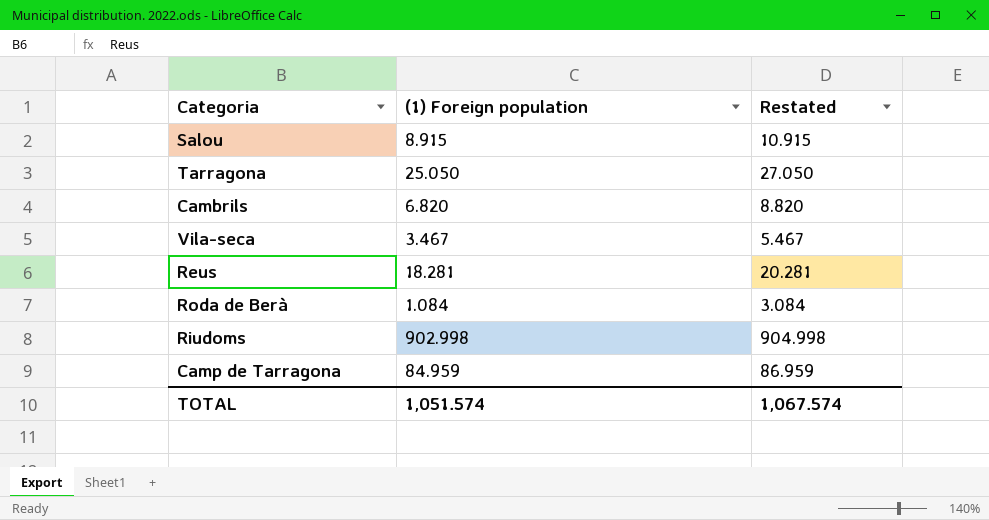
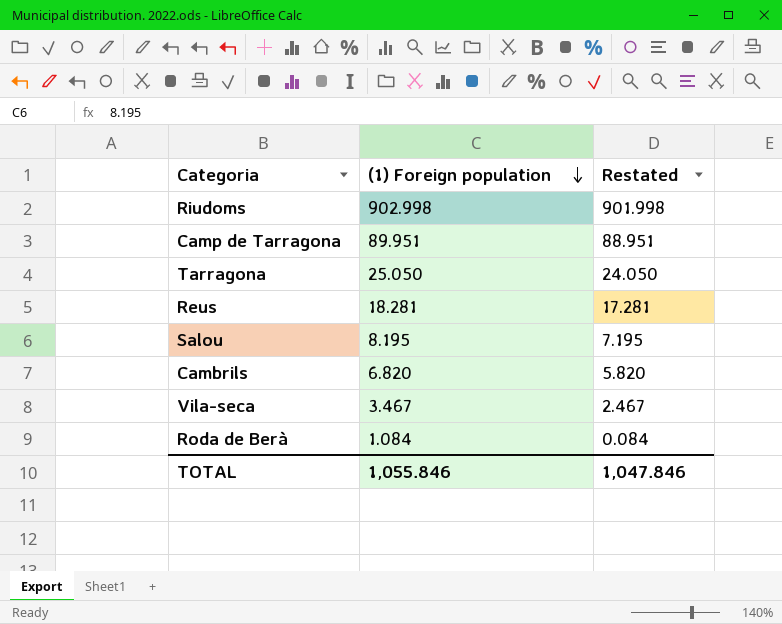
row order: none -> (1) Foreign population descending
column Restated | formula: [(1) Foreign population] + 2 -> [(1) Foreign population] - 1
Camp de Tarragona | (1) Foreign population: 84.959 -> 89.951
Salou | (1) Foreign population: 8.915 -> 8.195
TOTAL | (1) Foreign population: 1,051.574 -> 1,055.846
TOTAL | Restated: 1,067.574 -> 1,047.846

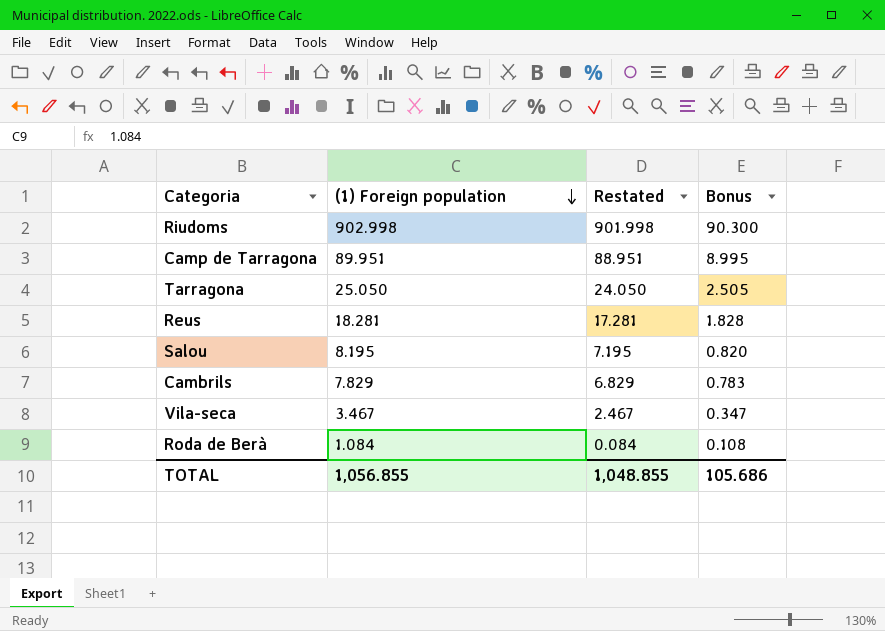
column Bonus | formula: none -> [(1) Foreign population] * 0.1
Cambrils | (1) Foreign population: 6.820 -> 7.829
Cambrils | Restated: 5.820 -> 6.829
TOTAL | (1) Foreign population: 1,055.846 -> 1,056.855
TOTAL | Restated: 1,047.846 -> 1,048.855

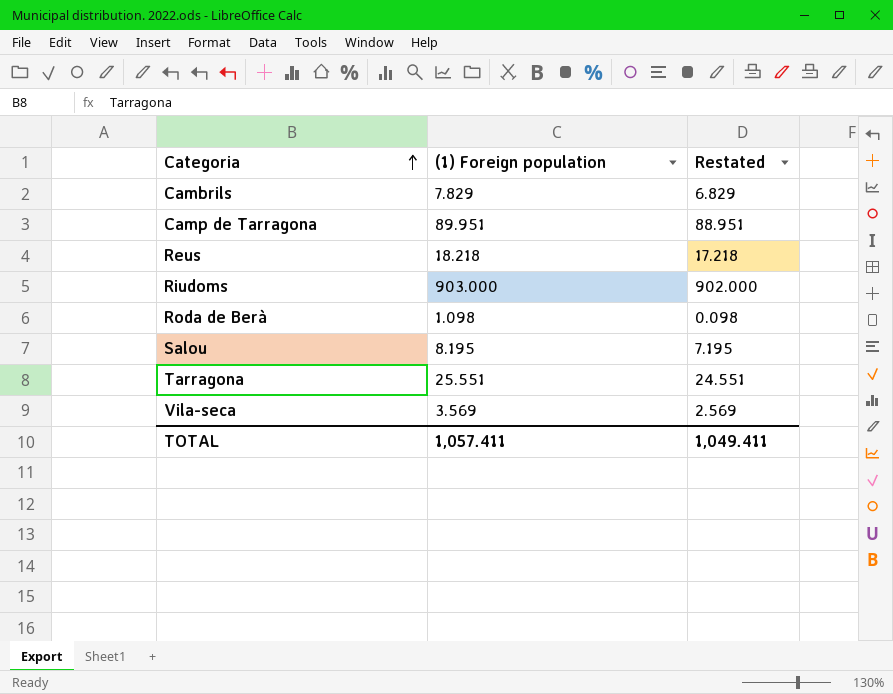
row order: (1) Foreign population descending -> Categoria ascending
column Bonus | formula: [(1) Foreign population] * 0.1 -> none
Reus | (1) Foreign population: 18.281 -> 18.218
Reus | Restated: 17.281 -> 17.218
Riudoms | (1) Foreign population: 902.998 -> 903.000
Riudoms | Restated: 901.998 -> 902.000
Roda de Berà | (1) Foreign population: 1.084 -> 1.098
Roda de Berà | Restated: 0.084 -> 0.098
Tarragona | (1) Foreign population: 25.050 -> 25.551
Tarragona | Restated: 24.050 -> 24.551
Vila-seca | (1) Foreign population: 3.467 -> 3.569
Vila-seca | Restated: 2.467 -> 2.569
TOTAL | (1) Foreign population: 1,056.855 -> 1,057.411
TOTAL | Restated: 1,048.855 -> 1,049.411

